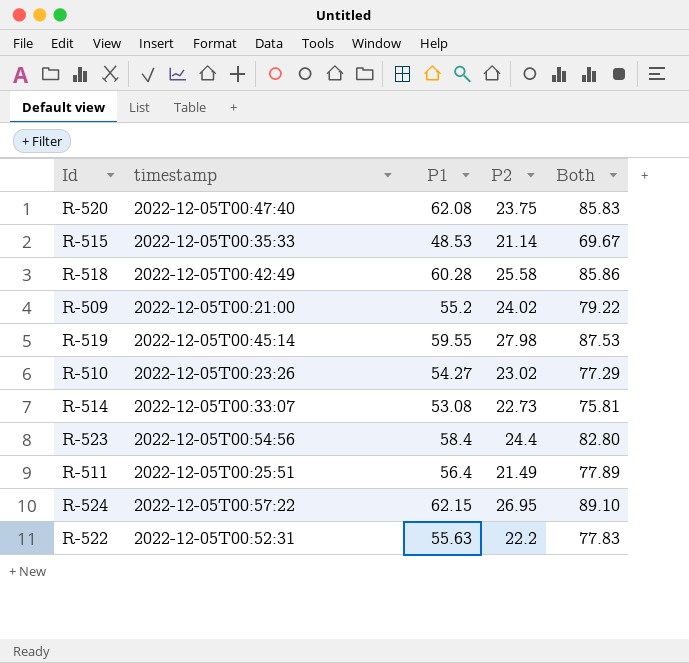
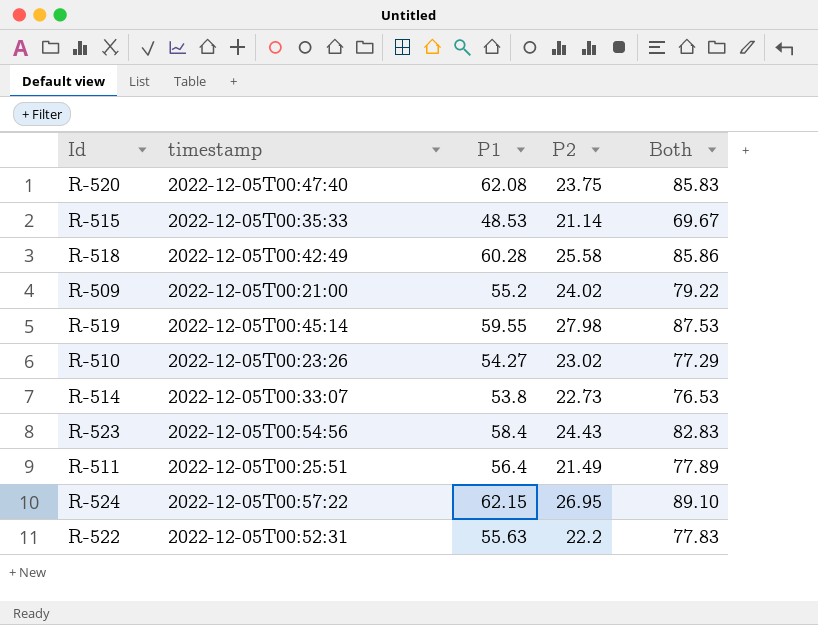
R-514 | P1: 53.08 -> 53.8
R-514 | Both: 75.81 -> 76.53
R-523 | P2: 24.4 -> 24.43
R-523 | Both: 82.80 -> 82.83

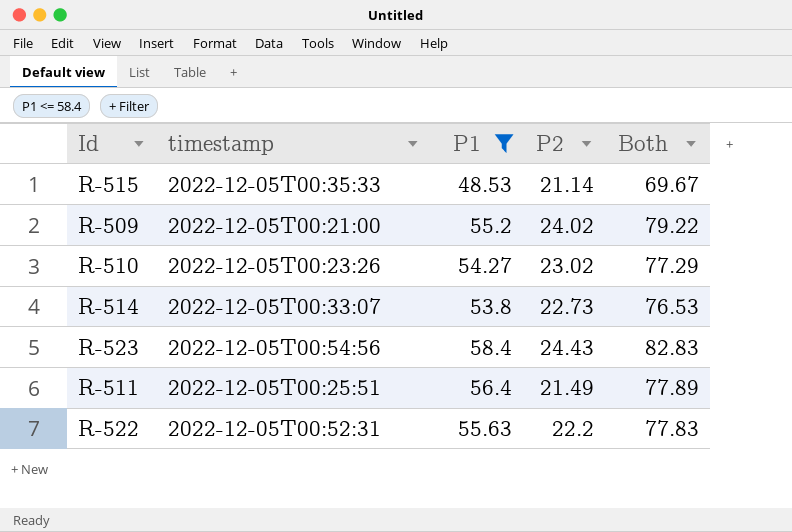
filter: none -> P1 <= 58.4

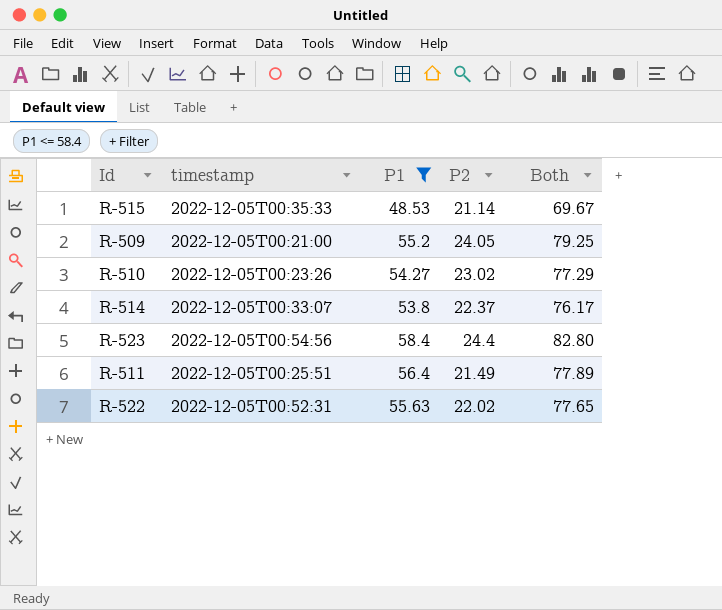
R-509 | P2: 24.02 -> 24.05
R-509 | Both: 79.22 -> 79.25
R-514 | P2: 22.73 -> 22.37
R-514 | Both: 76.53 -> 76.17
R-523 | P2: 24.43 -> 24.4
R-523 | Both: 82.83 -> 82.80
R-522 | P2: 22.2 -> 22.02
R-522 | Both: 77.83 -> 77.65

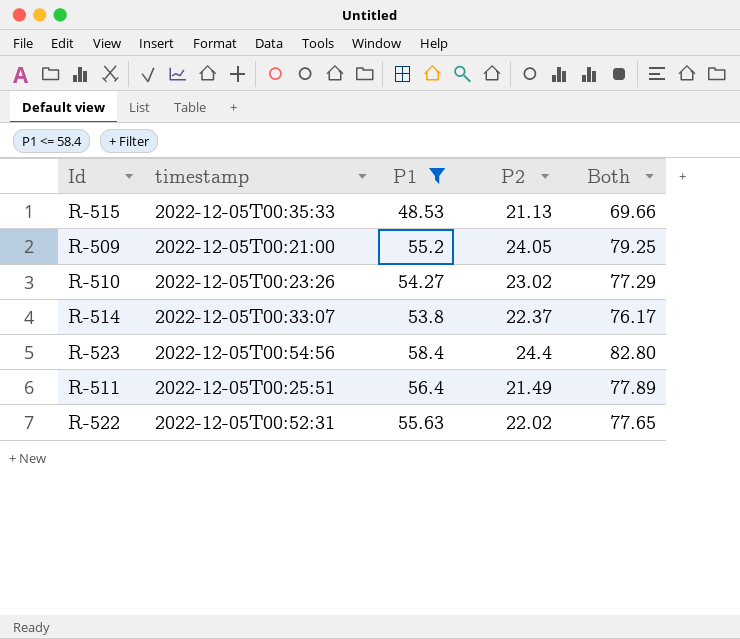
R-515 | P2: 21.14 -> 21.13
R-515 | Both: 69.67 -> 69.66

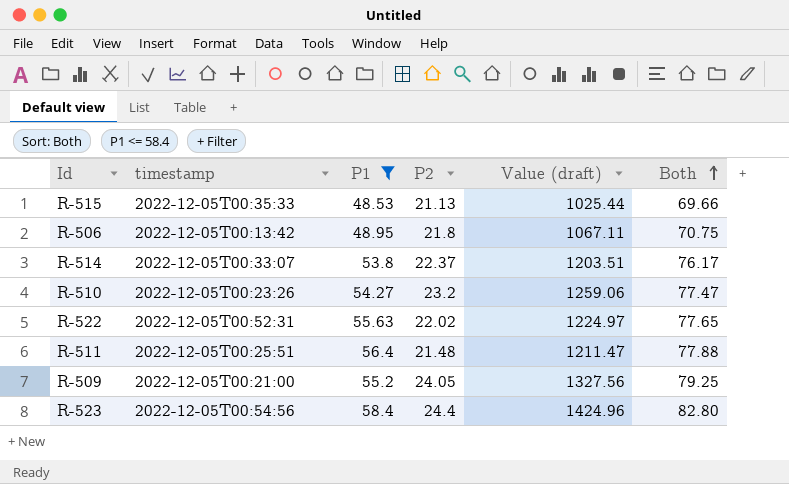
row order: none -> Both ascending
column Value (draft) | formula: none -> [P1] * [P2]
row R-506: none -> 2022-12-05T00:13:42 | 48.95 | 21.8 | 1067.11 | 70.75
R-510 | P2: 23.02 -> 23.2
R-510 | Both: 77.29 -> 77.47
R-511 | P2: 21.49 -> 21.48
R-511 | Both: 77.89 -> 77.88

